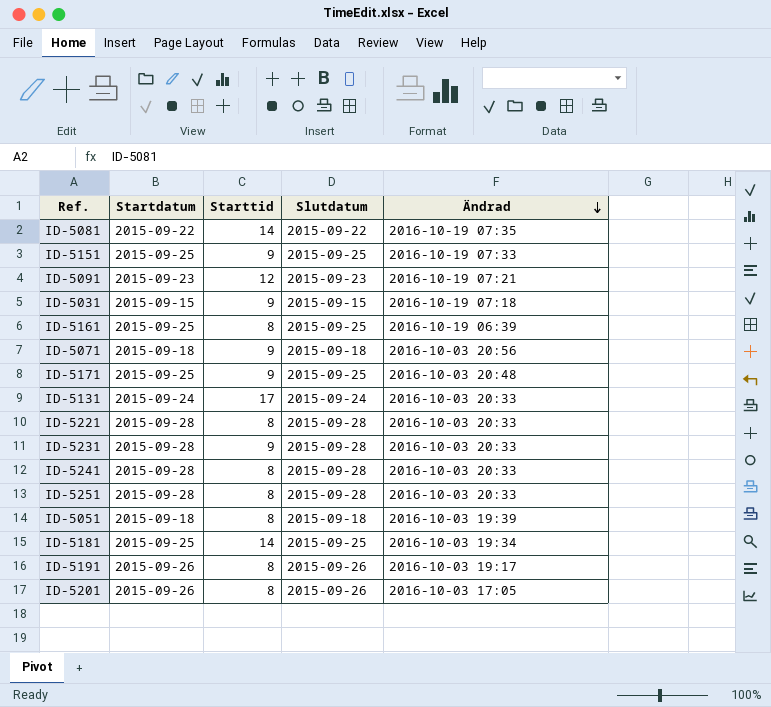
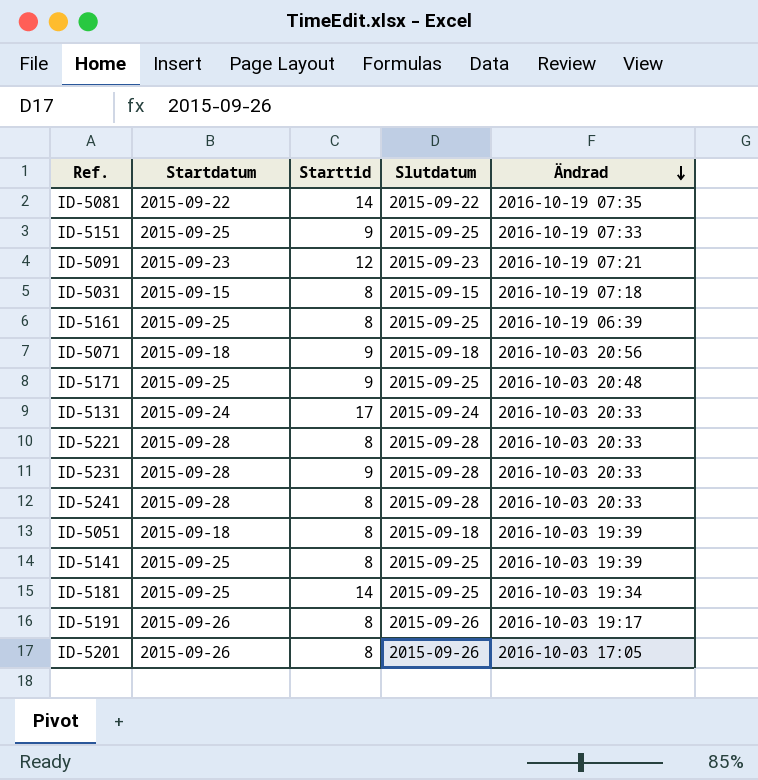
row ID-5251: 2015-09-28 | 8 | 2015-09-28 | 2016-10-03 20:33 -> none
ID-5031 | Starttid: 9 -> 8
row ID-5141: none -> 2015-09-25 | 8 | 2015-09-25 | 2016-10-03 19:39

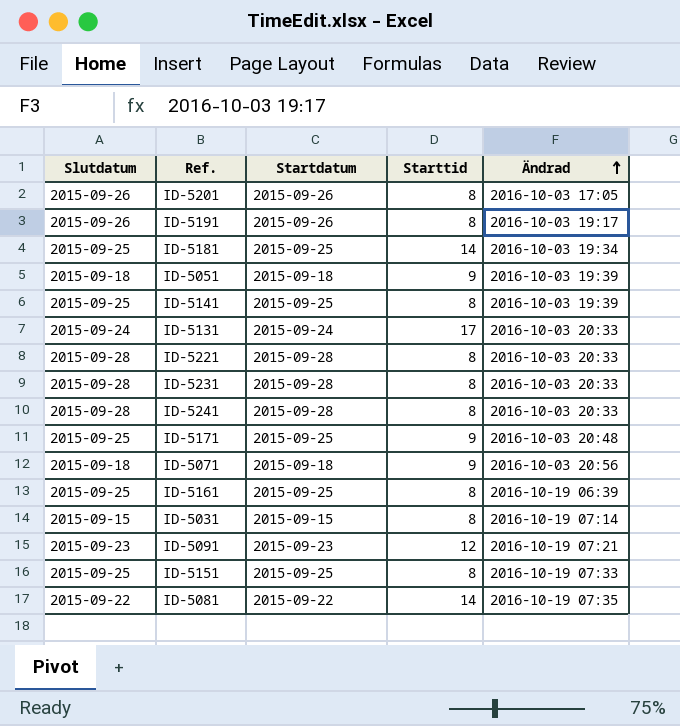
row order: Ändrad descending -> Ändrad ascending
column Slutdatum | position: 4 -> 1
ID-5051 | Starttid: 8 -> 9
ID-5231 | Starttid: 9 -> 8
ID-5031 | Ändrad: 2016-10-19 07:18 -> 2016-10-19 07:14
ID-5151 | Starttid: 9 -> 8

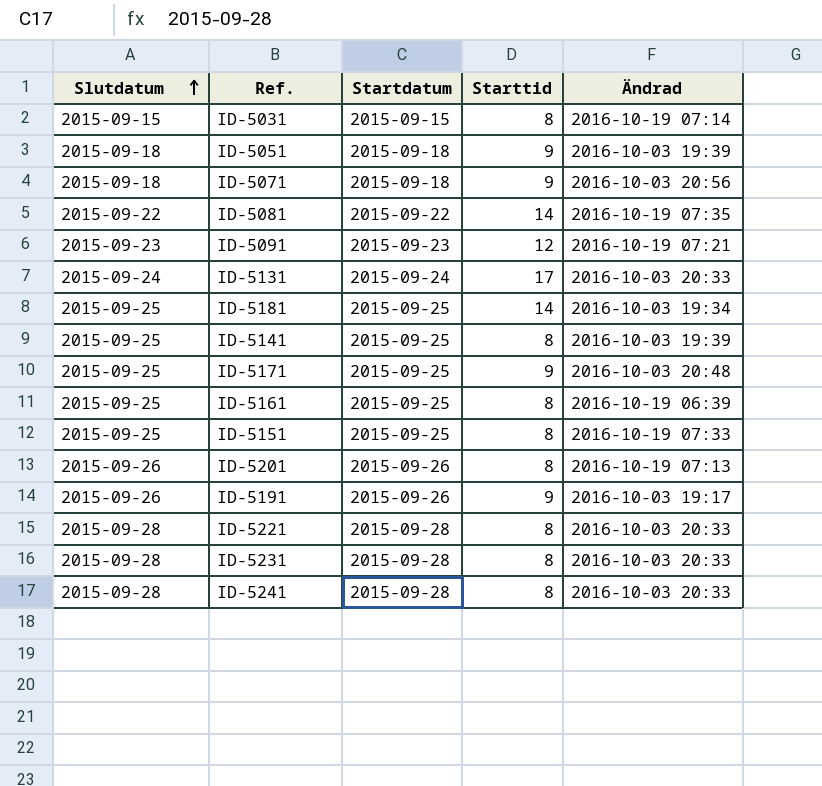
row order: Ändrad ascending -> Slutdatum ascending
ID-5201 | Ändrad: 2016-10-03 17:05 -> 2016-10-19 07:13
ID-5191 | Starttid: 8 -> 9

